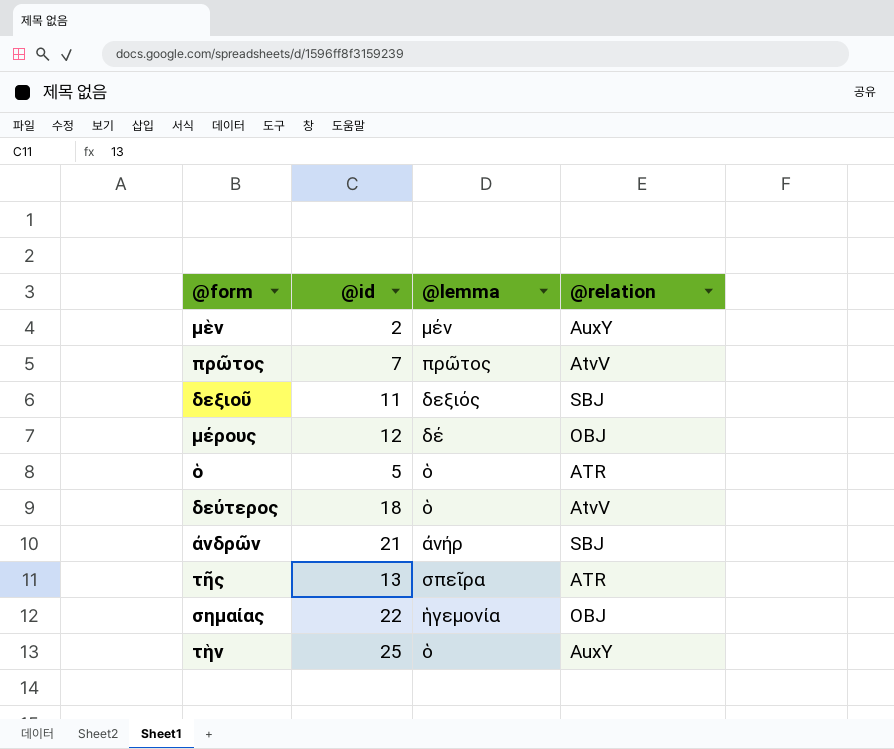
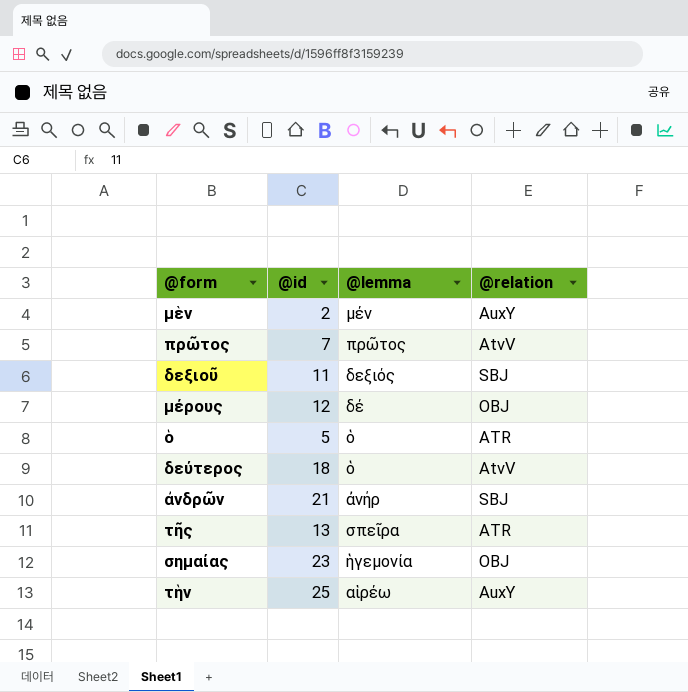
σημαίας | @id: 22 -> 23
τὴν | @lemma: ὁ -> αἱρέω

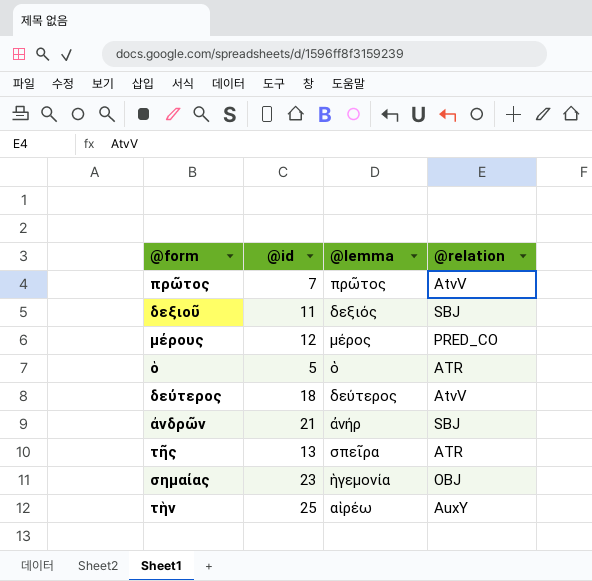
row μὲν: 2 | μέν | AuxY -> none
μέρους | @lemma: δέ -> μέρος
μέρους | @relation: OBJ -> PRED_CO
δεύτερος | @lemma: ὁ -> δεύτερος

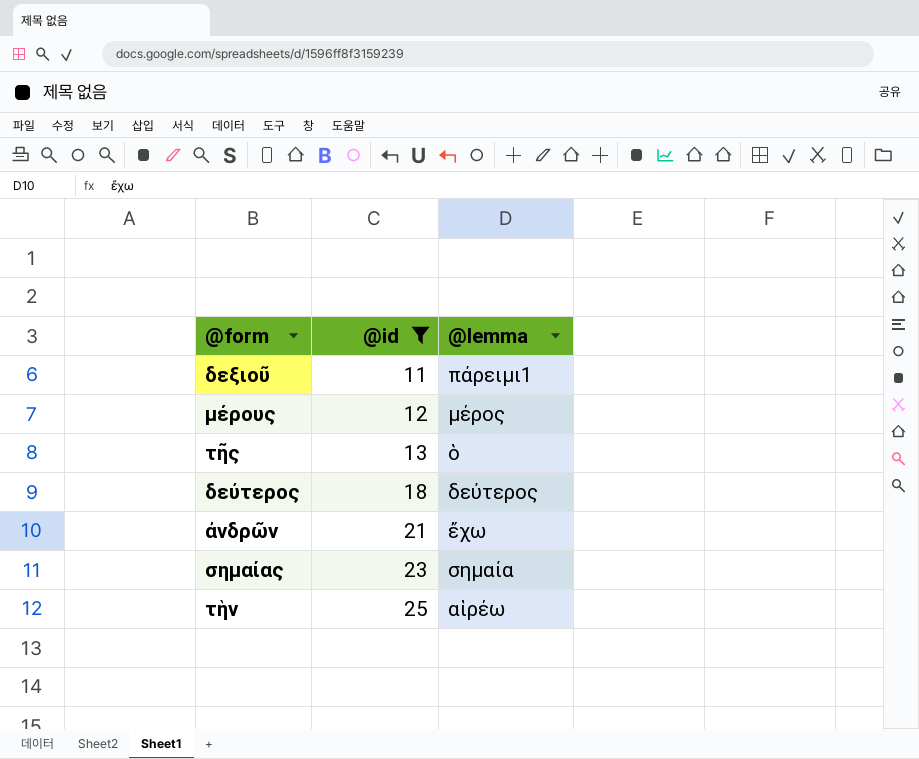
filter: none -> @id >= 11
row order: none -> @id ascending
column @relation | position: 4 -> none
δεξιοῦ | @lemma: δεξιός -> πάρειμι1
τῆς | @lemma: σπεῖρα -> ὁ
ἀνδρῶν | @lemma: ἀνήρ -> ἔχω
σημαίας | @lemma: ἡγεμονία -> σημαία

